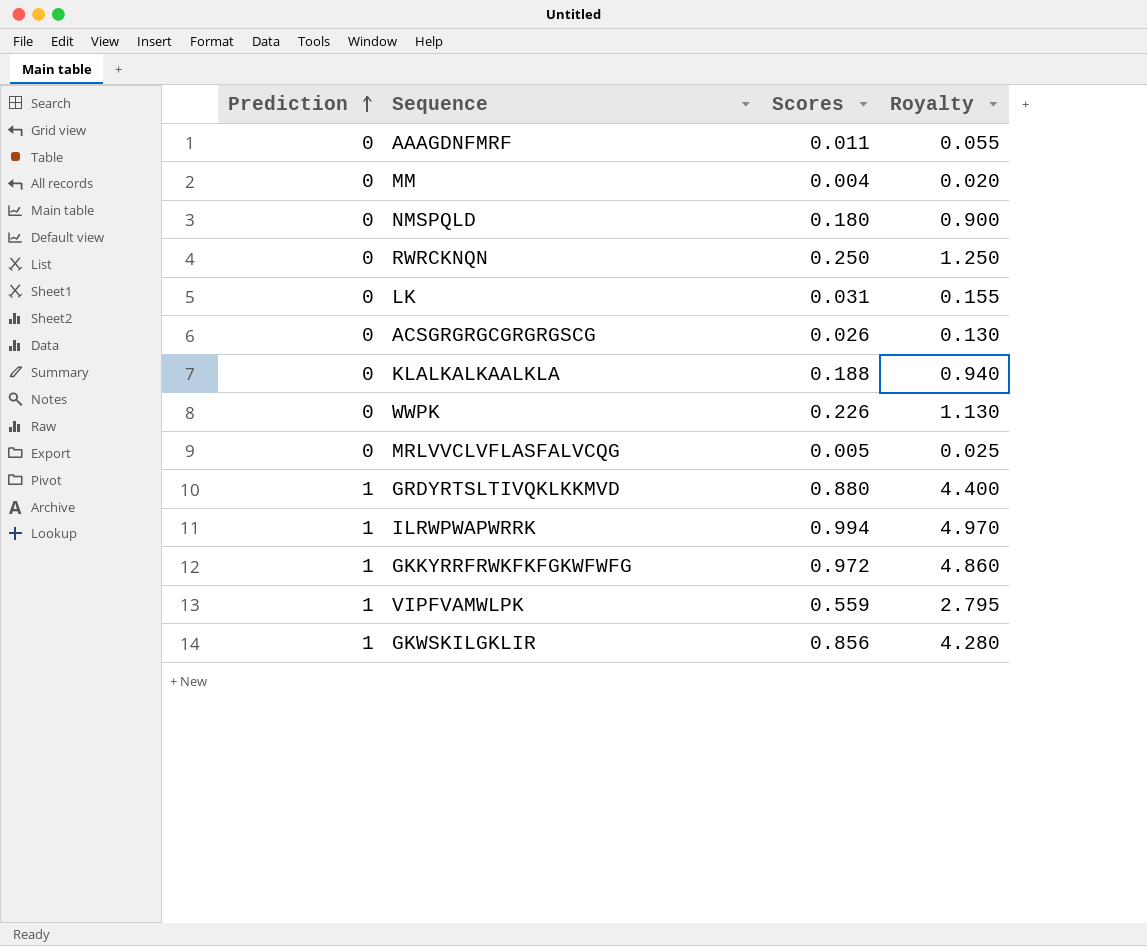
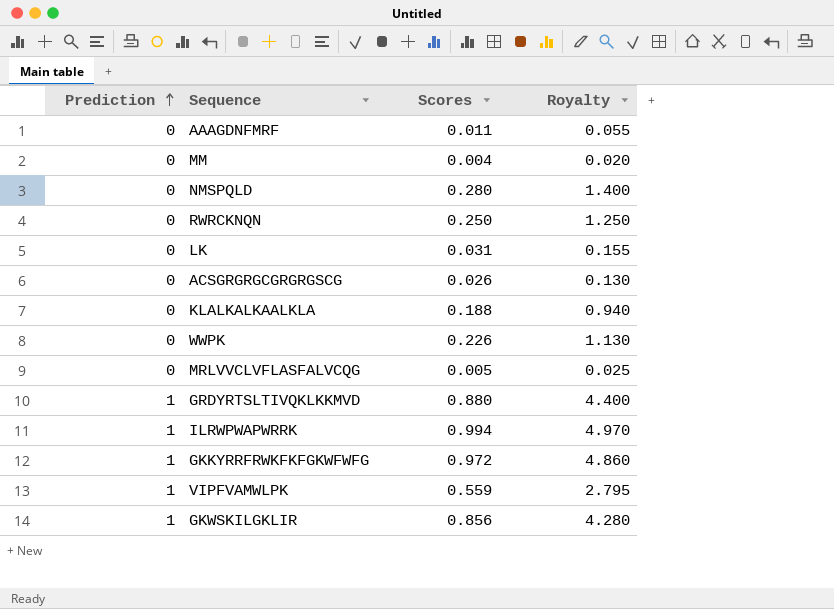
NMSPQLD | Scores: 0.180 -> 0.280
NMSPQLD | Royalty: 0.900 -> 1.400

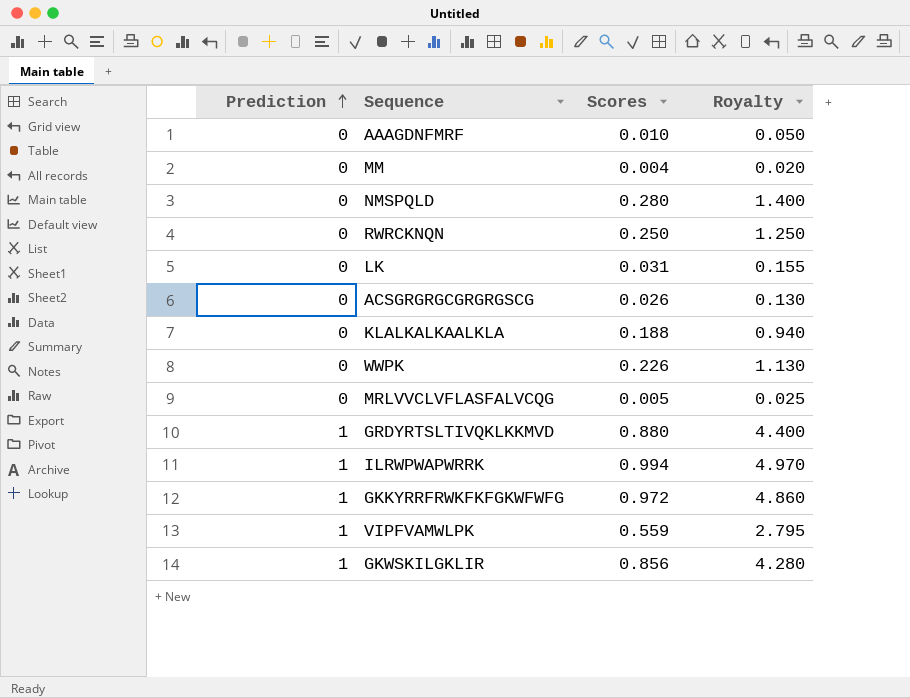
AAAGDNFMRF | Scores: 0.011 -> 0.010
AAAGDNFMRF | Royalty: 0.055 -> 0.050

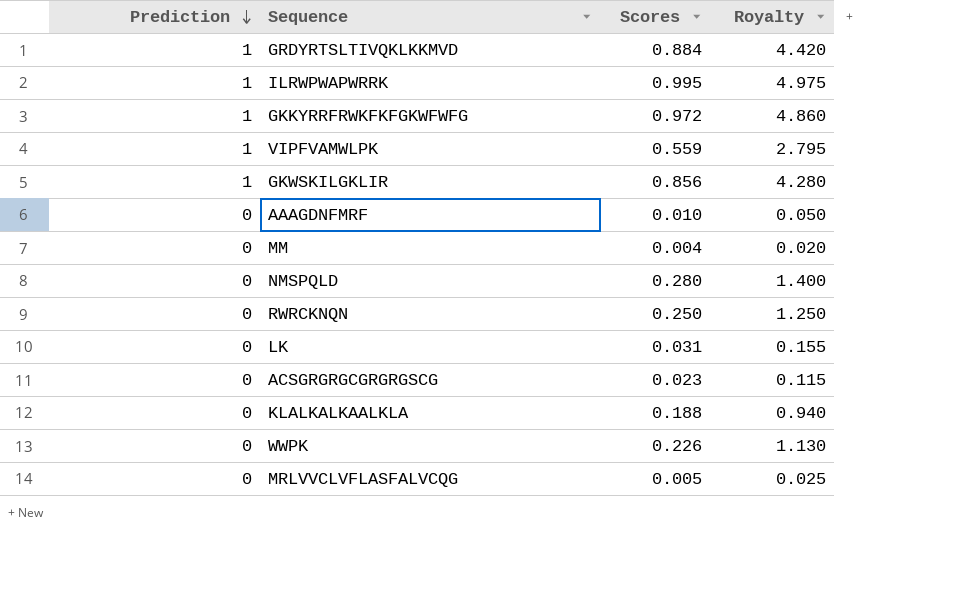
row order: Prediction ascending -> Prediction descending
GRDYRTSLTIVQKLKKMVD | Scores: 0.880 -> 0.884
GRDYRTSLTIVQKLKKMVD | Royalty: 4.400 -> 4.420
ILRWPWAPWRRK | Scores: 0.994 -> 0.995
ILRWPWAPWRRK | Royalty: 4.970 -> 4.975
ACSGRGRGCGRGRGSCG | Scores: 0.026 -> 0.023
ACSGRGRGCGRGRGSCG | Royalty: 0.130 -> 0.115

